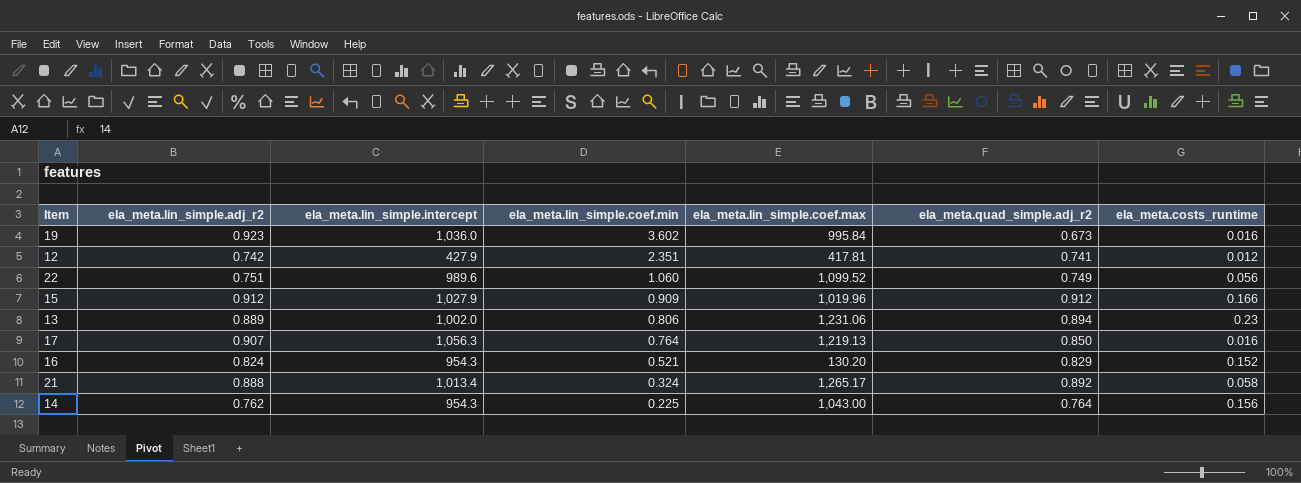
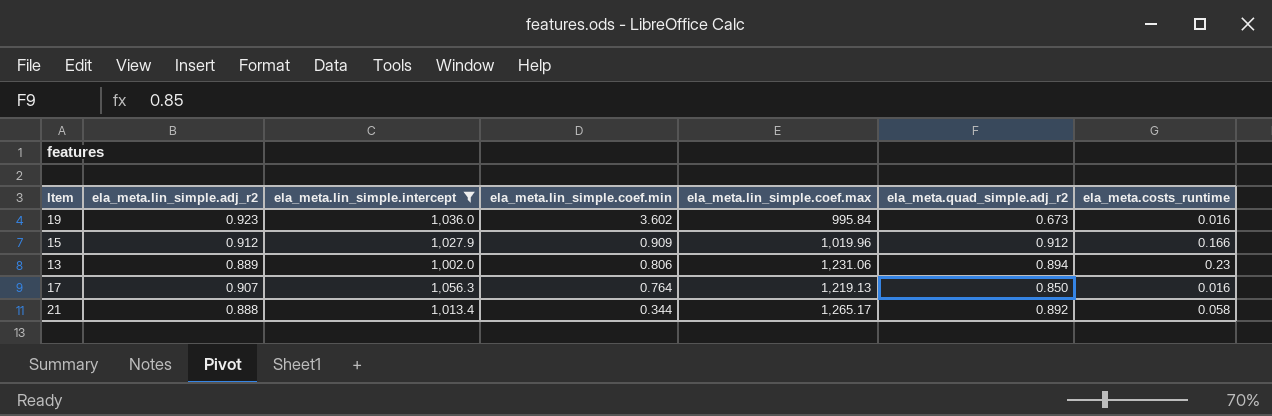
filter: none -> ela_meta.lin_simple.intercept >= 1,002.0
21 | ela_meta.lin_simple.coef.min: 0.324 -> 0.344

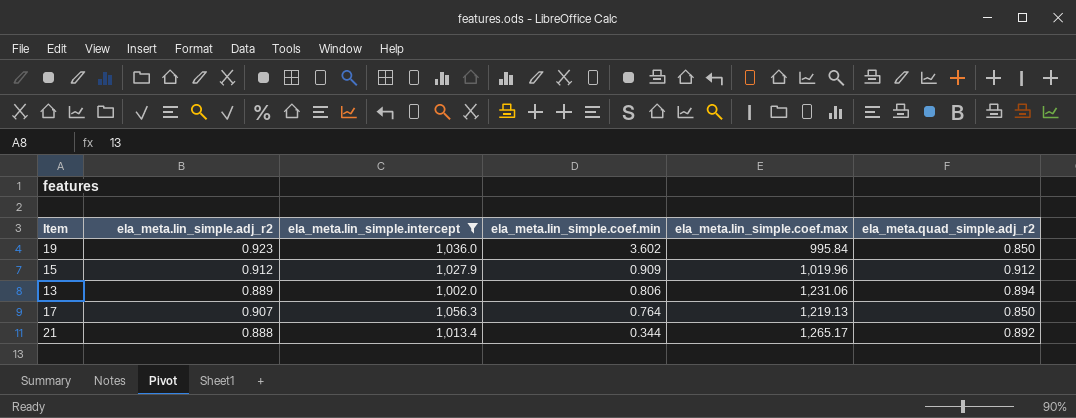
column ela_meta.costs_runtime | position: 7 -> none
19 | ela_meta.quad_simple.adj_r2: 0.673 -> 0.850

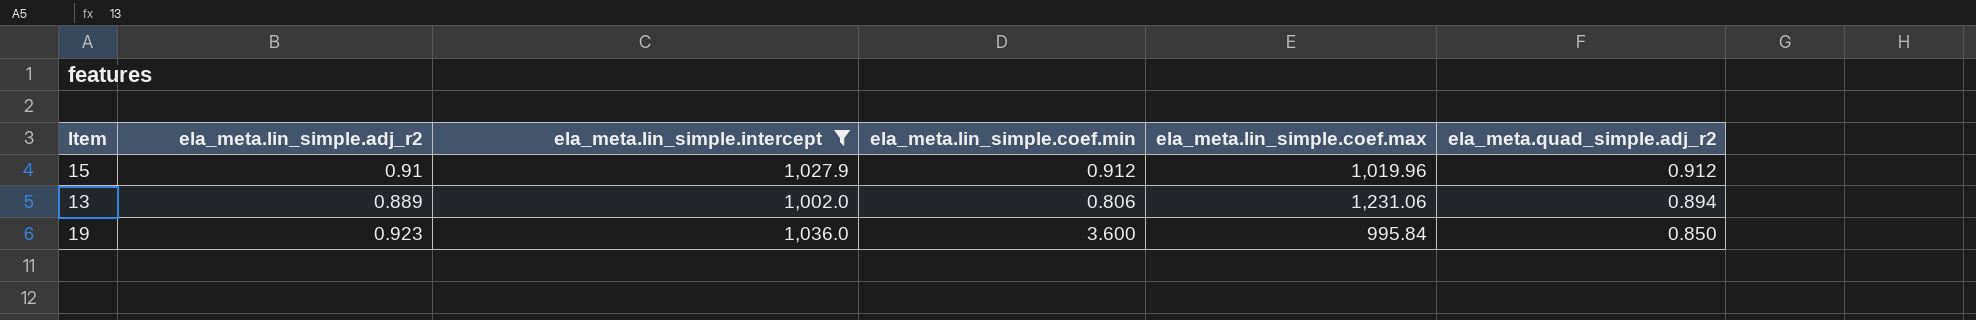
row order: ela_meta.lin_simple.coef.min descending -> ela_meta.quad_simple.adj_r2 descending
row 17: 0.907 | 1,056.3 | 0.764 | 1,219.13 | 0.850 -> none
row 21: 0.888 | 1,013.4 | 0.344 | 1,265.17 | 0.892 -> none
15 | ela_meta.lin_simple.adj_r2: 0.912 -> 0.91
15 | ela_meta.lin_simple.coef.min: 0.909 -> 0.912
19 | ela_meta.lin_simple.coef.min: 3.602 -> 3.600

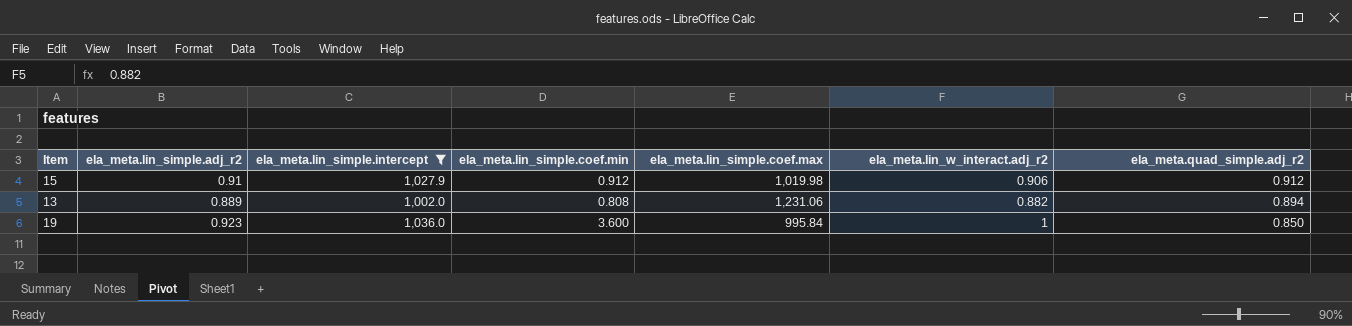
column ela_meta.lin_w_interact.adj_r2 | position: none -> 6
15 | ela_meta.lin_simple.coef.max: 1,019.96 -> 1,019.98
13 | ela_meta.lin_simple.coef.min: 0.806 -> 0.808

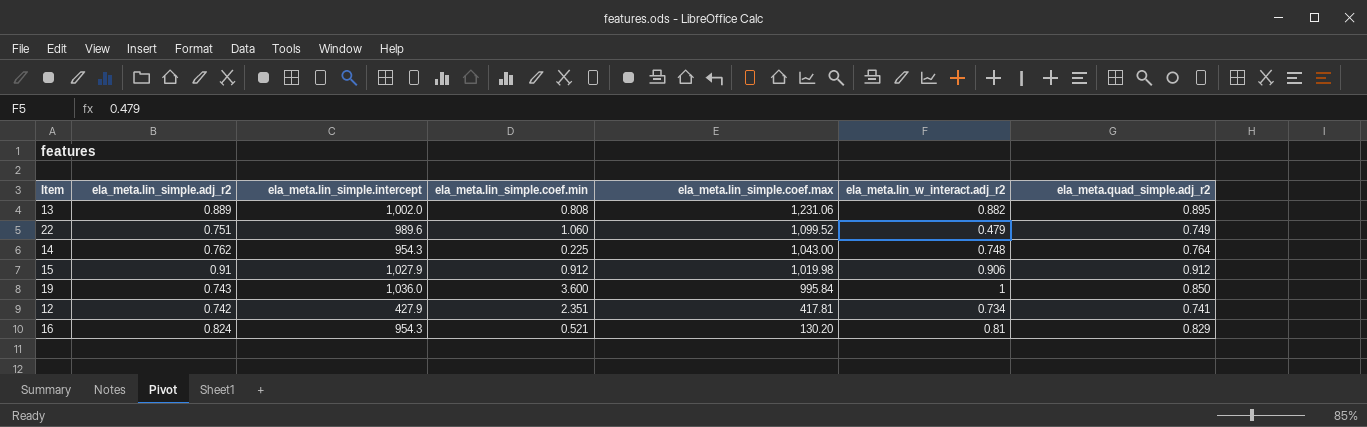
filter: ela_meta.lin_simple.intercept >= 1,002.0 -> none
row order: ela_meta.quad_simple.adj_r2 descending -> ela_meta.lin_simple.coef.max descending
13 | ela_meta.quad_simple.adj_r2: 0.894 -> 0.895
19 | ela_meta.lin_simple.adj_r2: 0.923 -> 0.743

